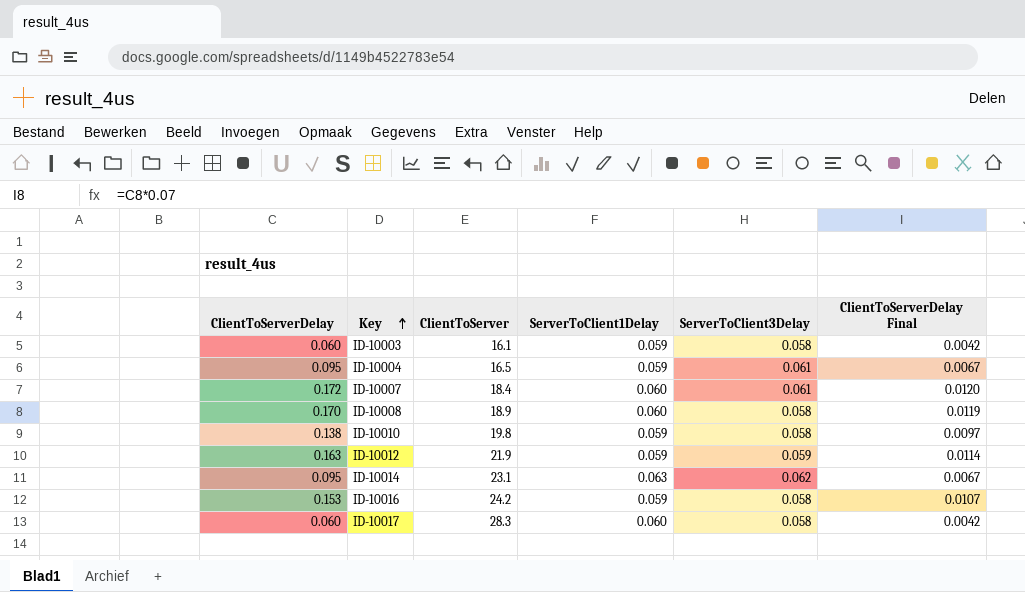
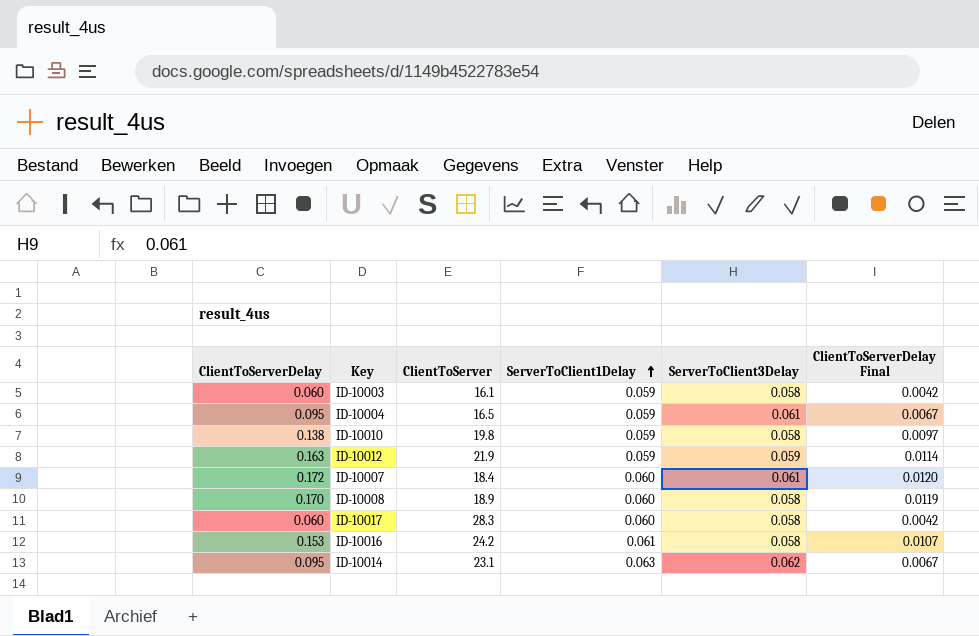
row order: Key ascending -> ServerToClient1Delay ascending
ID-10016 | ServerToClient1Delay: 0.059 -> 0.061

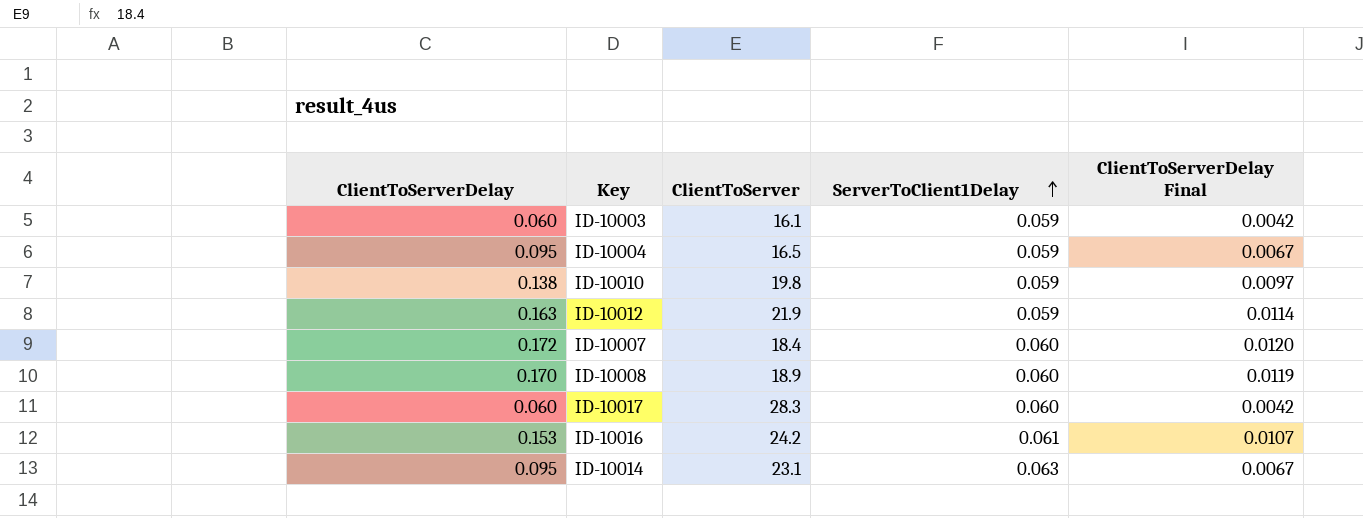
column ServerToClient3Delay | position: 5 -> none

